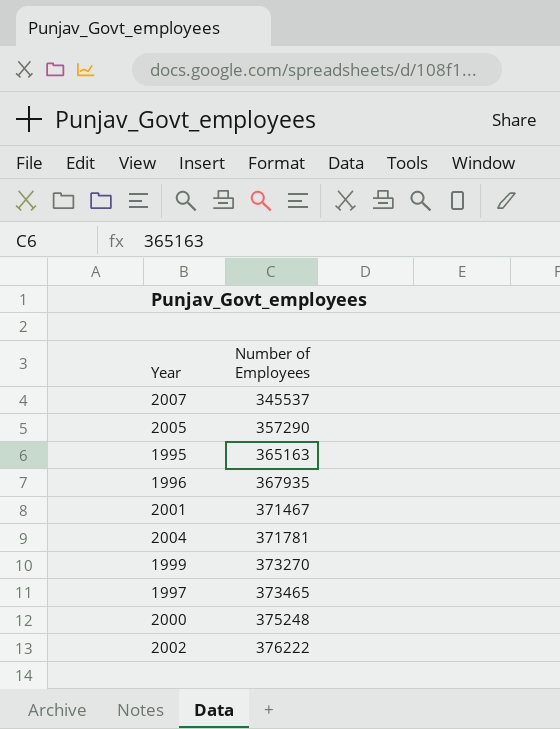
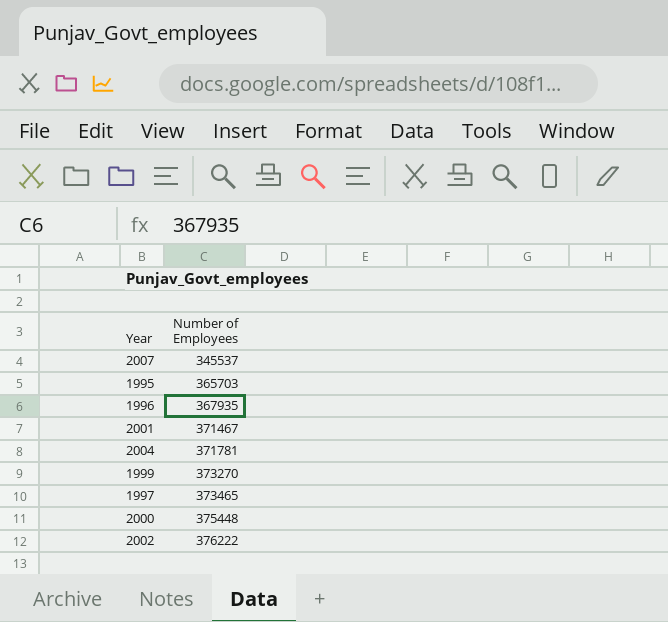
row 2005: 357290 -> none
1995 | Number of Employees: 365163 -> 365703
2000 | Number of Employees: 375248 -> 375448

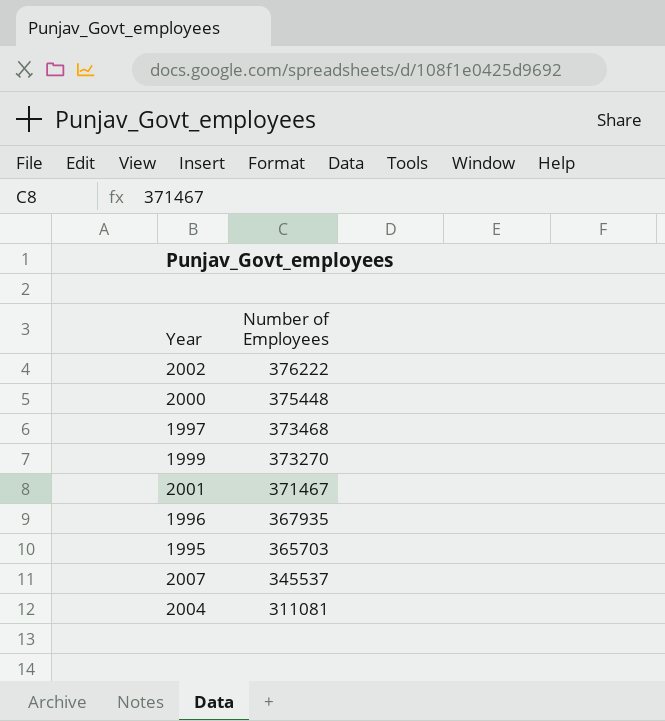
row order: Number of Employees ascending -> Number of Employees descending
1997 | Number of Employees: 373465 -> 373468
2004 | Number of Employees: 371781 -> 311081

